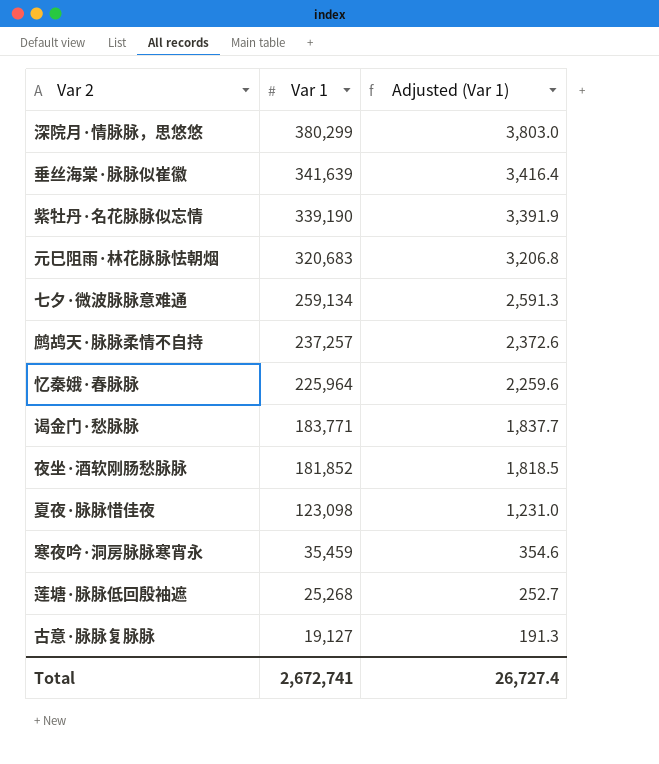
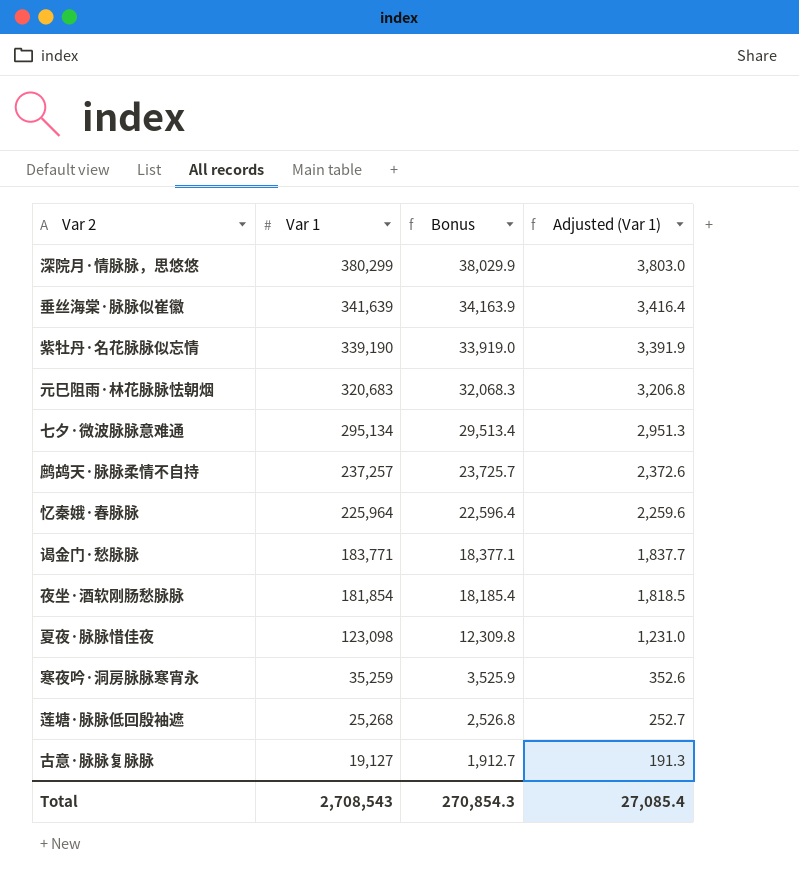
column Bonus | formula: none -> [Var 1] * 0.1
七夕·微波脉脉意难通 | Var 1: 259,134 -> 295,134
七夕·微波脉脉意难通 | Adjusted (Var 1): 2,591.3 -> 2,951.3
夜坐·酒软刚肠愁脉脉 | Var 1: 181,852 -> 181,854
寒夜吟·洞房脉脉寒宵永 | Var 1: 35,459 -> 35,259
寒夜吟·洞房脉脉寒宵永 | Adjusted (Var 1): 354.6 -> 352.6
Total | Var 1: 2,672,741 -> 2,708,543
Total | Adjusted (Var 1): 26,727.4 -> 27,085.4

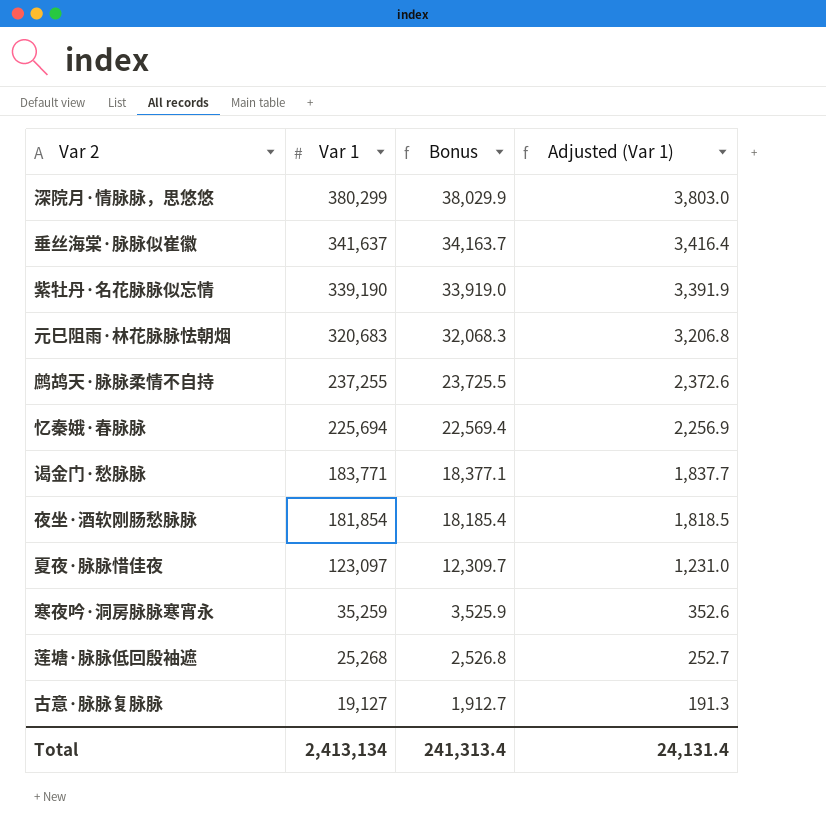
row 七夕·微波脉脉意难通: 295,134 | 29,513.4 | 2,951.3 -> none
垂丝海棠·脉脉似崔徽 | Var 1: 341,639 -> 341,637
垂丝海棠·脉脉似崔徽 | Bonus: 34,163.9 -> 34,163.7
鹧鸪天·脉脉柔情不自持 | Var 1: 237,257 -> 237,255
鹧鸪天·脉脉柔情不自持 | Bonus: 23,725.7 -> 23,725.5
忆秦娥·春脉脉 | Var 1: 225,964 -> 225,694
忆秦娥·春脉脉 | Bonus: 22,596.4 -> 22,569.4
忆秦娥·春脉脉 | Adjusted (Var 1): 2,259.6 -> 2,256.9
夏夜·脉脉惜佳夜 | Var 1: 123,098 -> 123,097
夏夜·脉脉惜佳夜 | Bonus: 12,309.8 -> 12,309.7
Total | Var 1: 2,708,543 -> 2,413,134
Total | Bonus: 270,854.3 -> 241,313.4
Total | Adjusted (Var 1): 27,085.4 -> 24,131.4

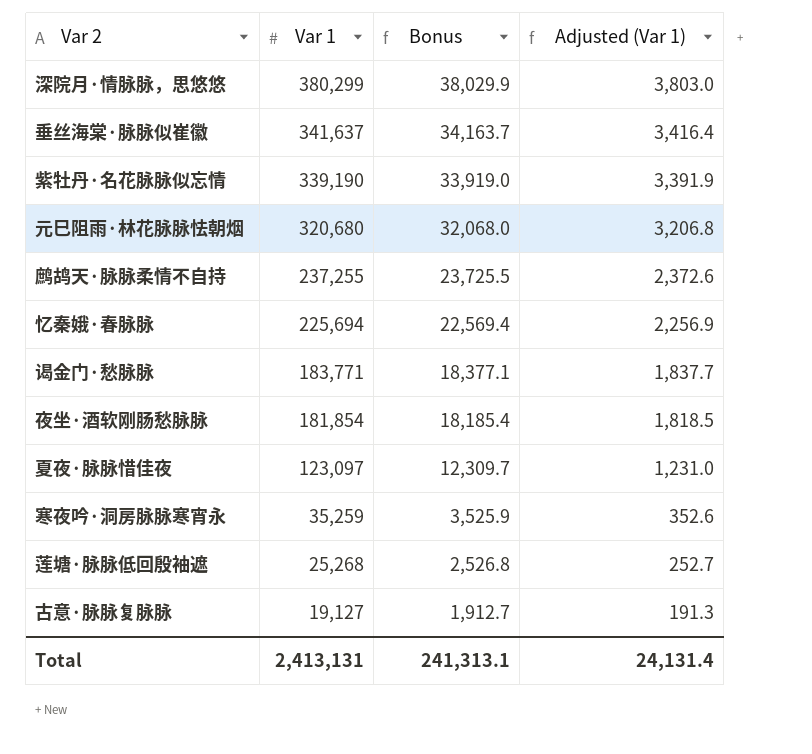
元巳阻雨·林花脉脉怯朝烟 | Var 1: 320,683 -> 320,680
元巳阻雨·林花脉脉怯朝烟 | Bonus: 32,068.3 -> 32,068.0
Total | Var 1: 2,413,134 -> 2,413,131
Total | Bonus: 241,313.4 -> 241,313.1

